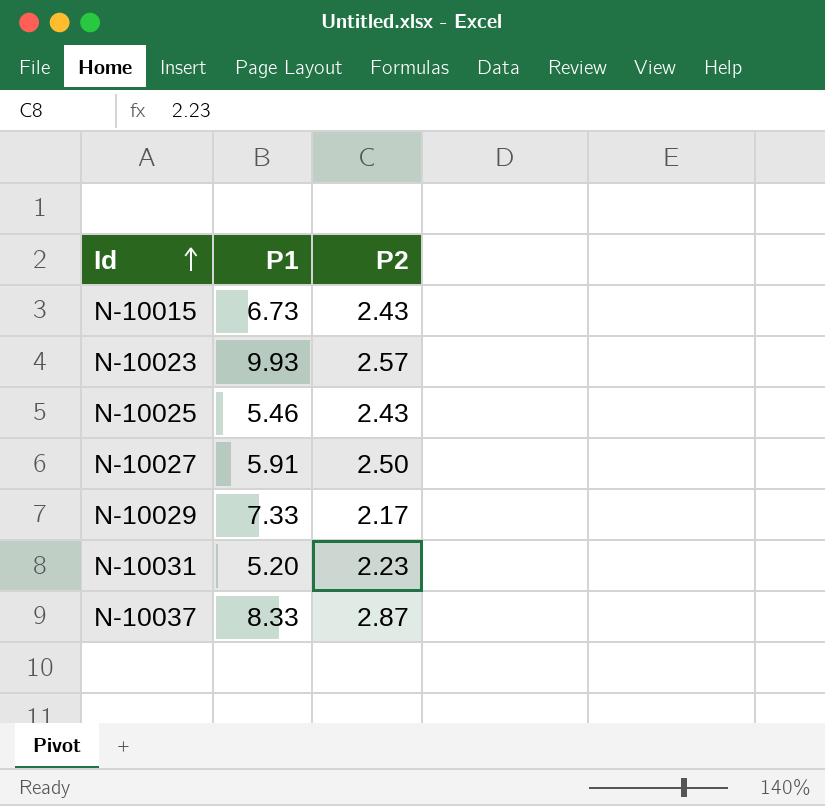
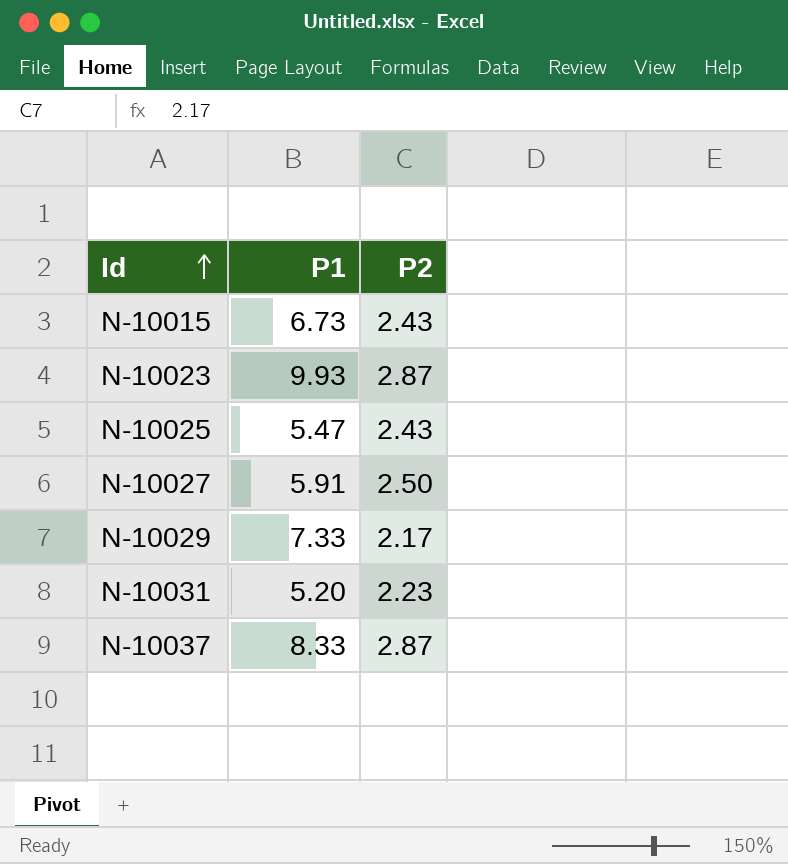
N-10023 | P2: 2.57 -> 2.87
N-10025 | P1: 5.46 -> 5.47

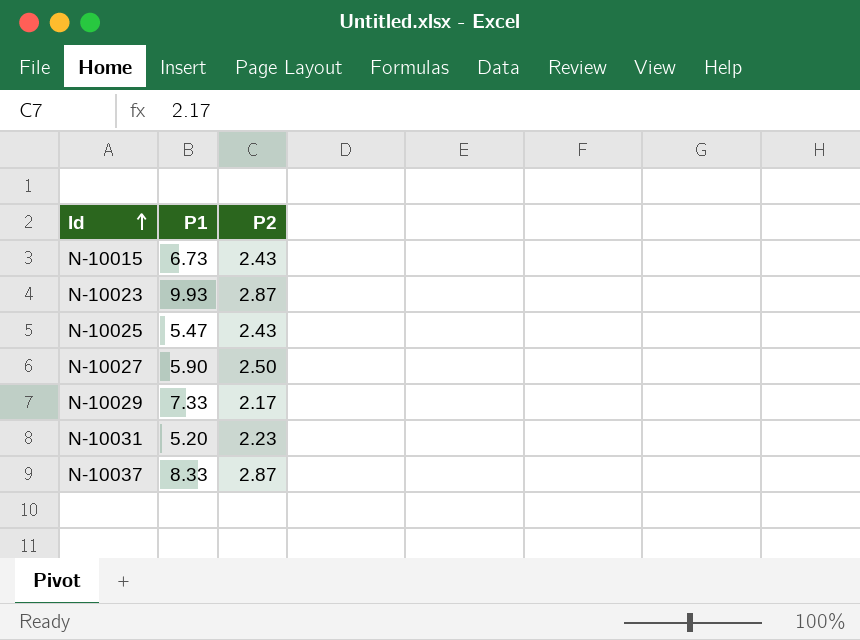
N-10027 | P1: 5.91 -> 5.90

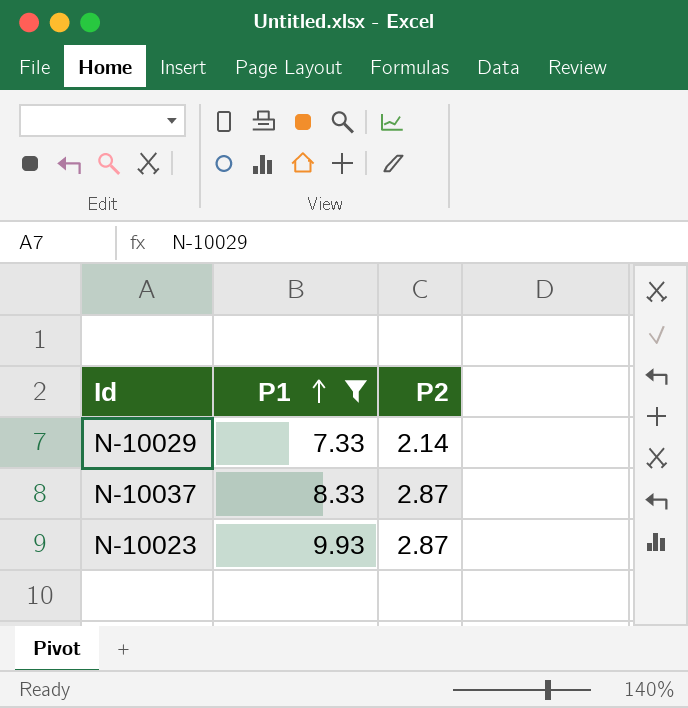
filter: none -> P1 >= 7.33
row order: Id ascending -> P1 ascending
N-10029 | P2: 2.17 -> 2.14

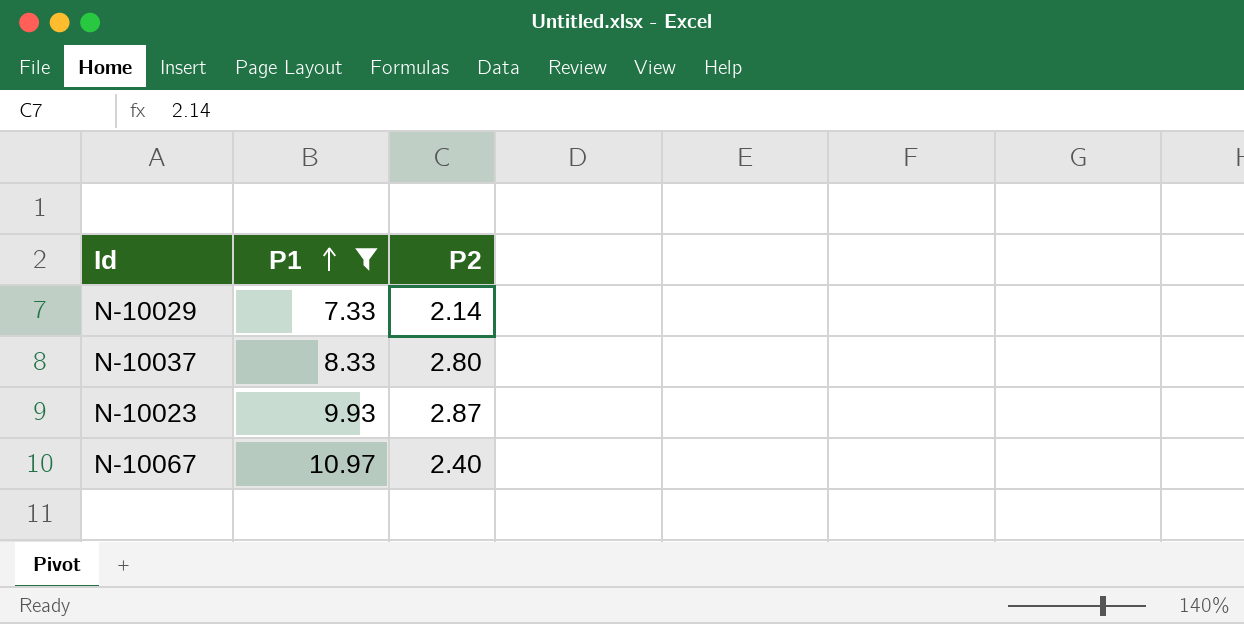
N-10037 | P2: 2.87 -> 2.80
row N-10067: none -> 10.97 | 2.40

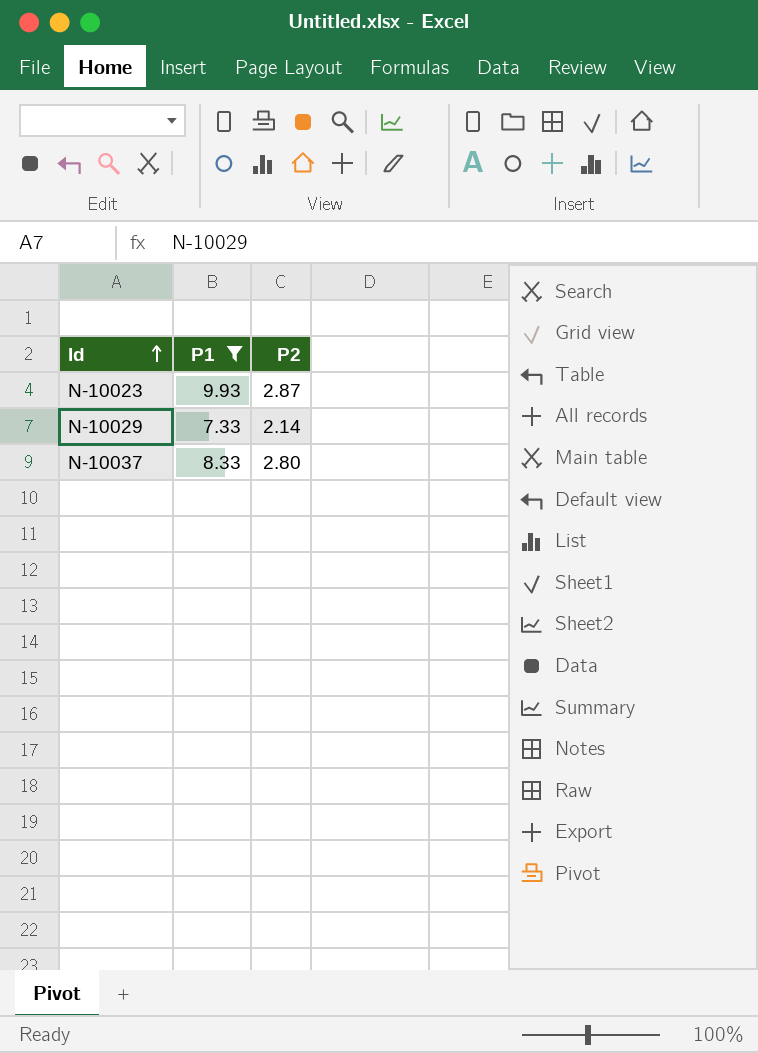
row order: P1 ascending -> Id ascending
row N-10067: 10.97 | 2.40 -> none

